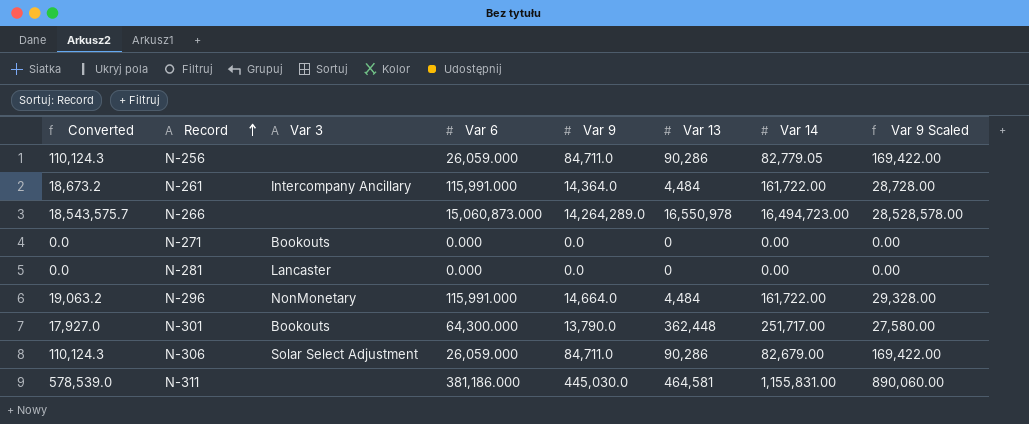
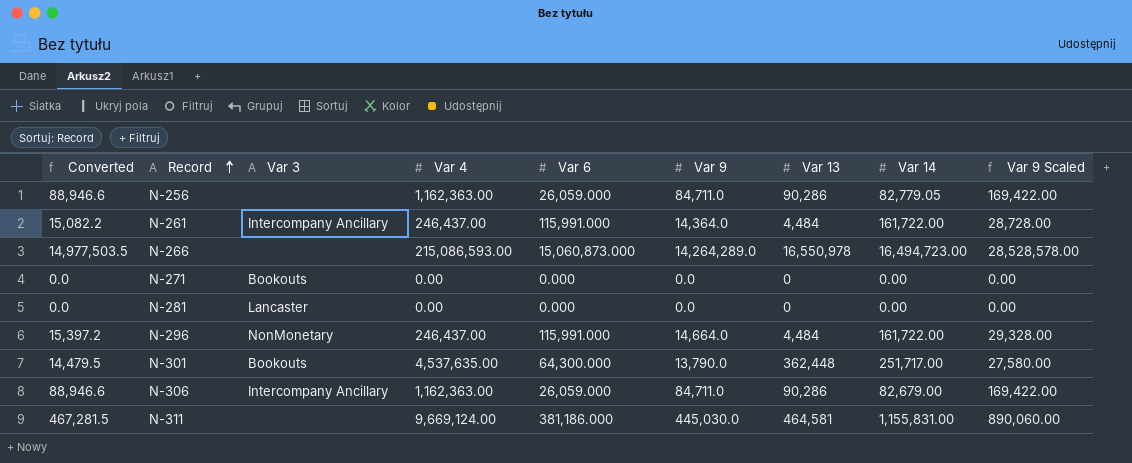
column Converted | formula: [Var 9] * 1.3 -> [Var 9] * 1.05
column Var 4 | position: none -> 4
N-306 | Var 3: Solar Select Adjustment -> Intercompany Ancillary

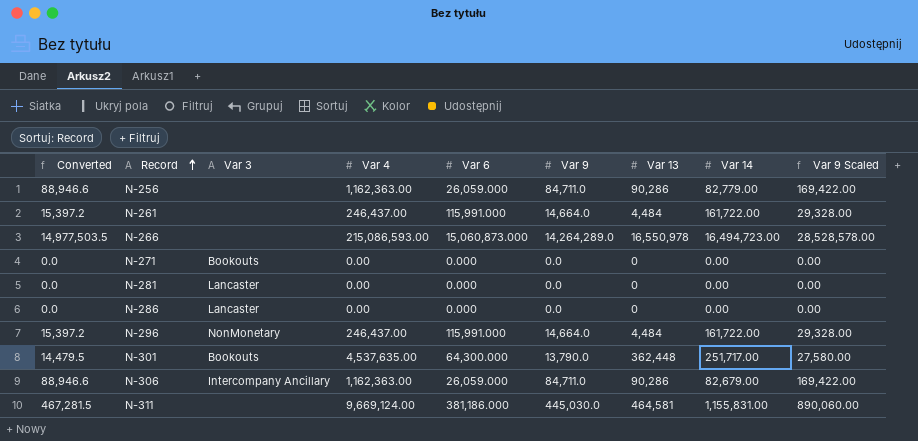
N-256 | Var 14: 82,779.05 -> 82,779.00
N-261 | Converted: 15,082.2 -> 15,397.2
N-261 | Var 3: Intercompany Ancillary -> none
N-261 | Var 9: 14,364.0 -> 14,664.0
N-261 | Var 9 Scaled: 28,728.00 -> 29,328.00
row N-286: none -> 0.0 | Lancaster | 0.00 | 0.000 | 0.0 | 0 | 0.00 | 0.00

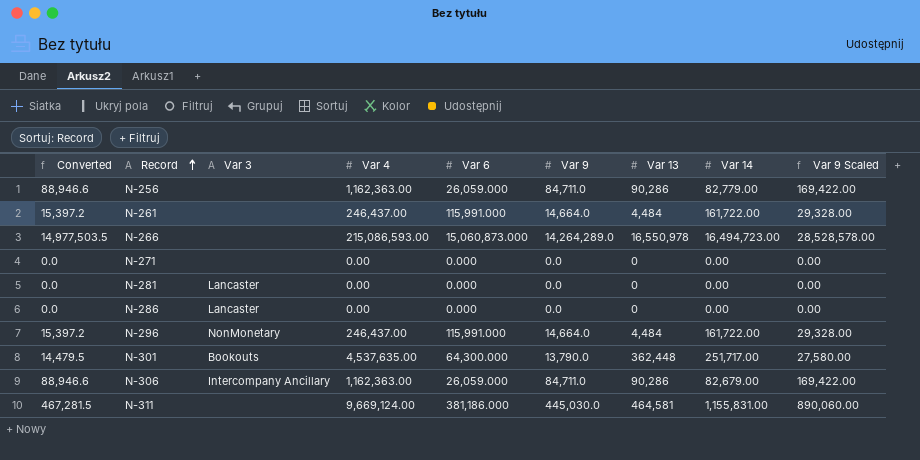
N-271 | Var 3: Bookouts -> none

